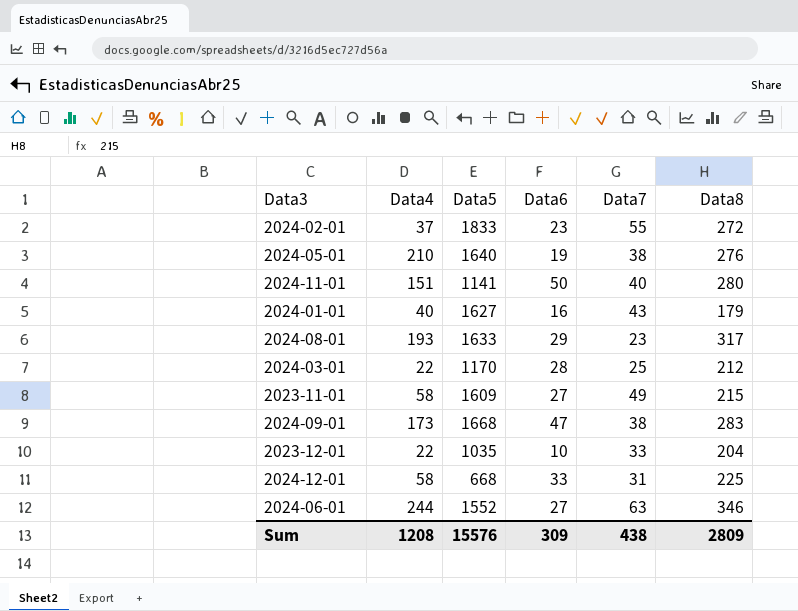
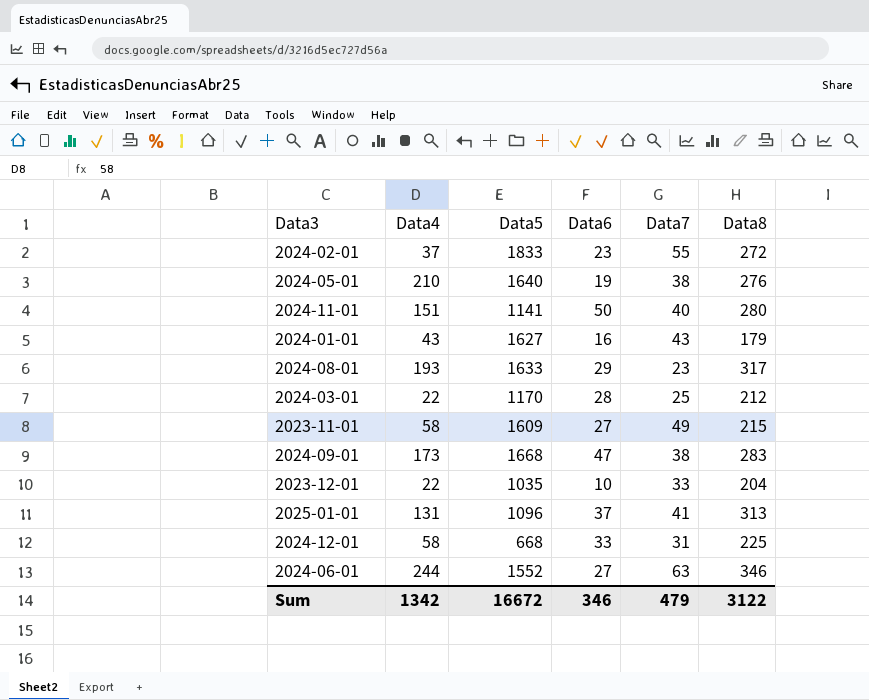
2024-01-01 | Data4: 40 -> 43
row 2025-01-01: none -> 131 | 1096 | 37 | 41 | 313
Sum | Data4: 1208 -> 1342
Sum | Data5: 15576 -> 16672
Sum | Data6: 309 -> 346
Sum | Data7: 438 -> 479
Sum | Data8: 2809 -> 3122

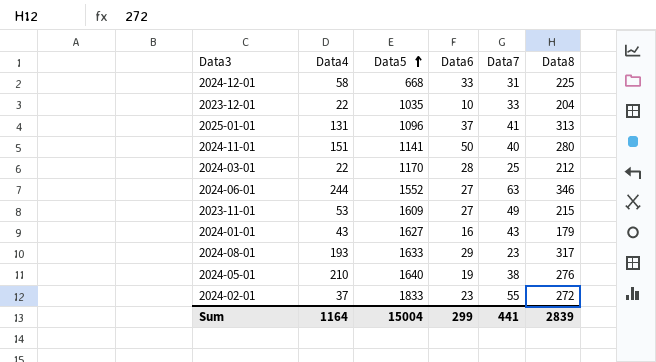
row order: none -> Data5 ascending
row 2024-09-01: 173 | 1668 | 47 | 38 | 283 -> none
2023-11-01 | Data4: 58 -> 53
Sum | Data4: 1342 -> 1164
Sum | Data5: 16672 -> 15004
Sum | Data6: 346 -> 299
Sum | Data7: 479 -> 441
Sum | Data8: 3122 -> 2839

